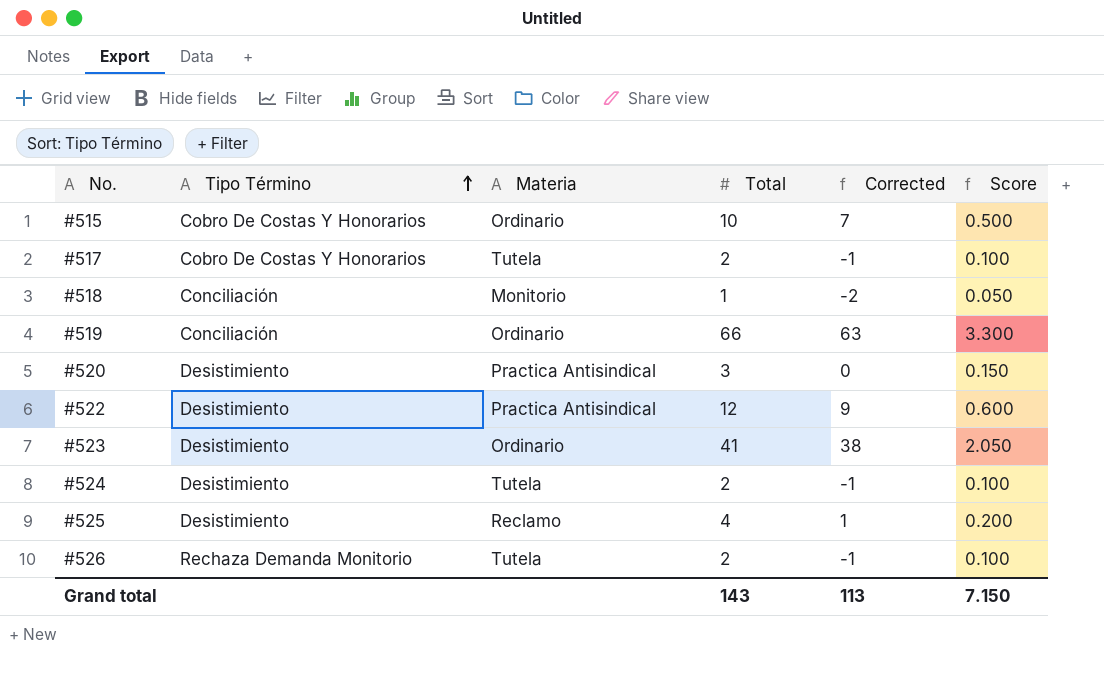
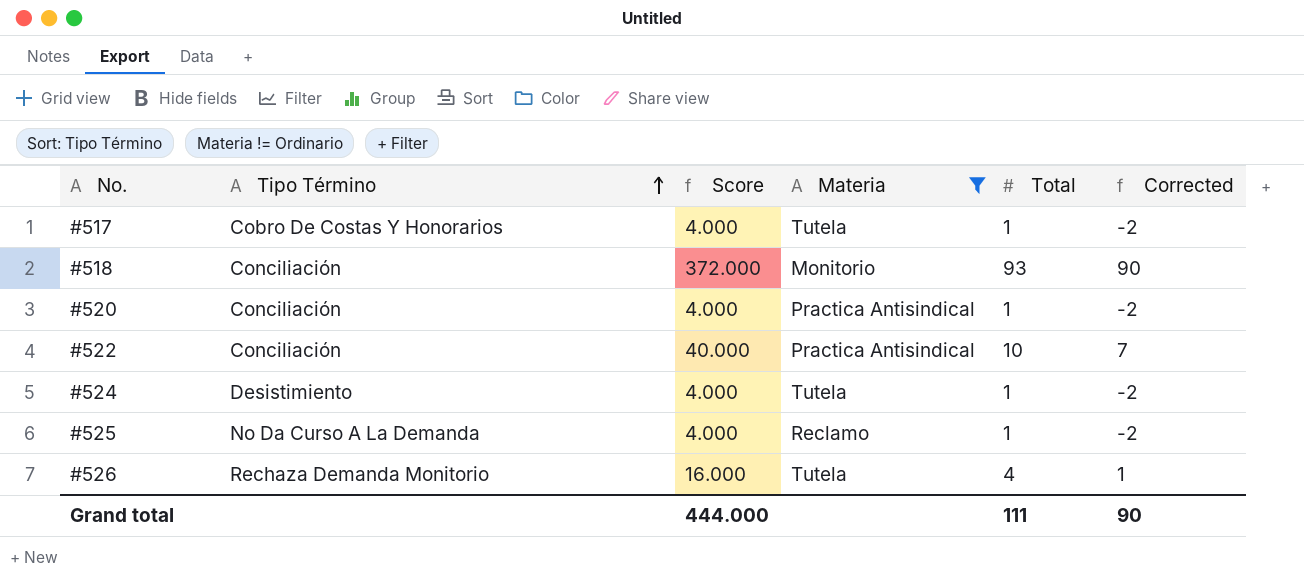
filter: none -> Materia != Ordinario
column Score | formula: [Total] * 0.05 -> [Total] * 4
column Score | position: 6 -> 3
#517 | Total: 2 -> 1
#517 | Corrected: -1 -> -2
#518 | Total: 1 -> 93
#518 | Corrected: -2 -> 90
#520 | Tipo Término: Desistimiento -> Conciliación
#520 | Total: 3 -> 1
#520 | Corrected: 0 -> -2
#522 | Tipo Término: Desistimiento -> Conciliación
#522 | Total: 12 -> 10
#522 | Corrected: 9 -> 7
#524 | Total: 2 -> 1
#524 | Corrected: -1 -> -2
#525 | Tipo Término: Desistimiento -> No Da Curso A La Demanda
#525 | Total: 4 -> 1
#525 | Corrected: 1 -> -2
#526 | Total: 2 -> 4
#526 | Corrected: -1 -> 1
Grand total | Score: 7.150 -> 444.000
Grand total | Total: 143 -> 111
Grand total | Corrected: 113 -> 90

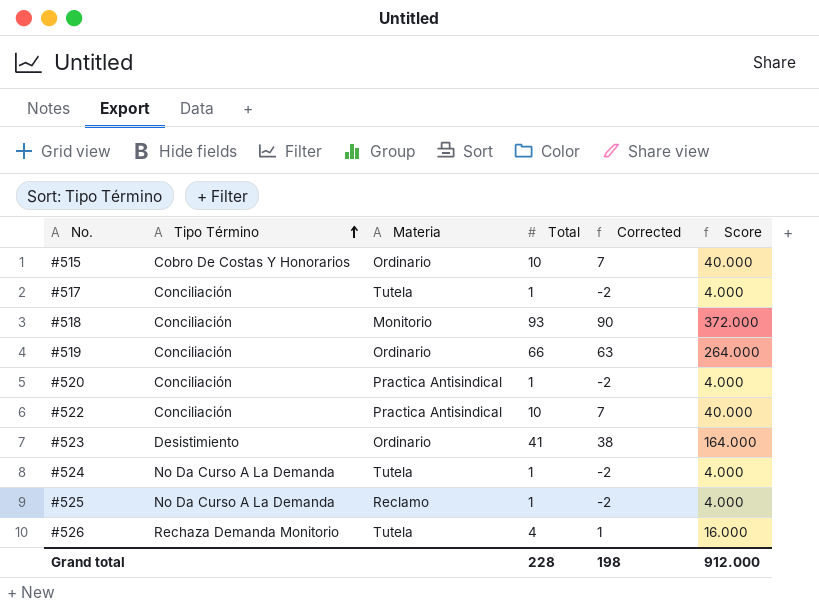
filter: Materia != Ordinario -> none
column Score | position: 3 -> 6
#517 | Tipo Término: Cobro De Costas Y Honorarios -> Conciliación
#524 | Tipo Término: Desistimiento -> No Da Curso A La Demanda
Grand total | Total: 111 -> 228
Grand total | Corrected: 90 -> 198
Grand total | Score: 444.000 -> 912.000

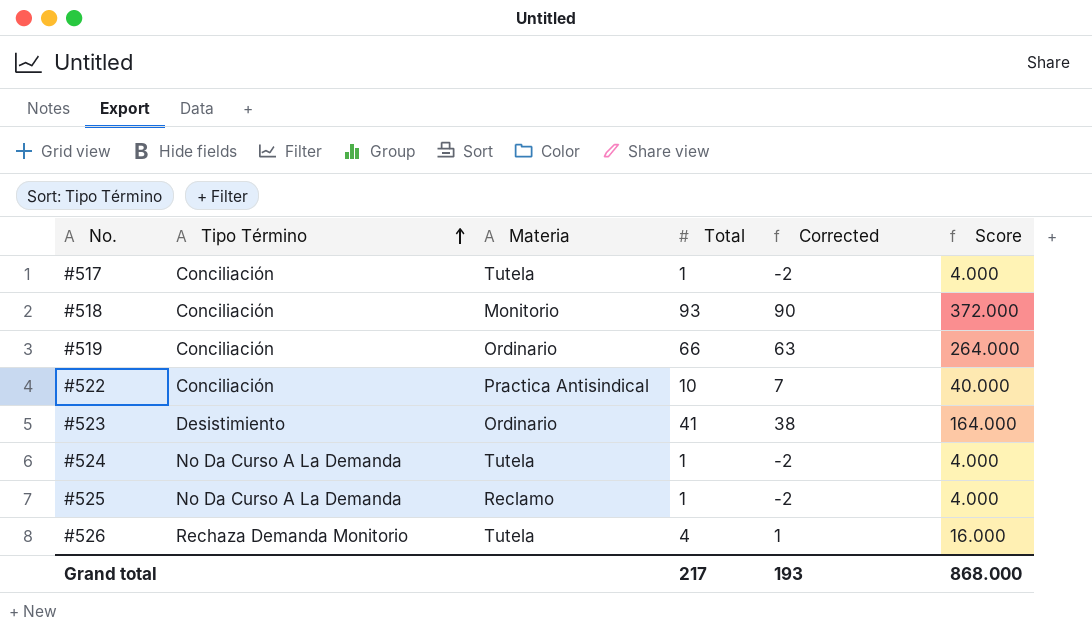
row #515: Cobro De Costas Y Honorarios | Ordinario | 10 | 7 | 40.000 -> none
row #520: Conciliación | Practica Antisindical | 1 | -2 | 4.000 -> none
Grand total | Total: 228 -> 217
Grand total | Corrected: 198 -> 193
Grand total | Score: 912.000 -> 868.000

